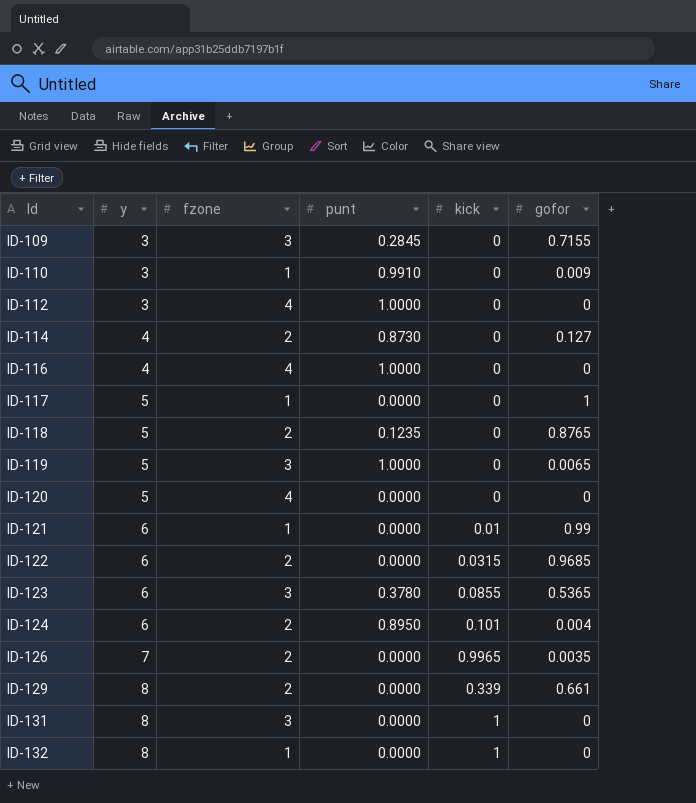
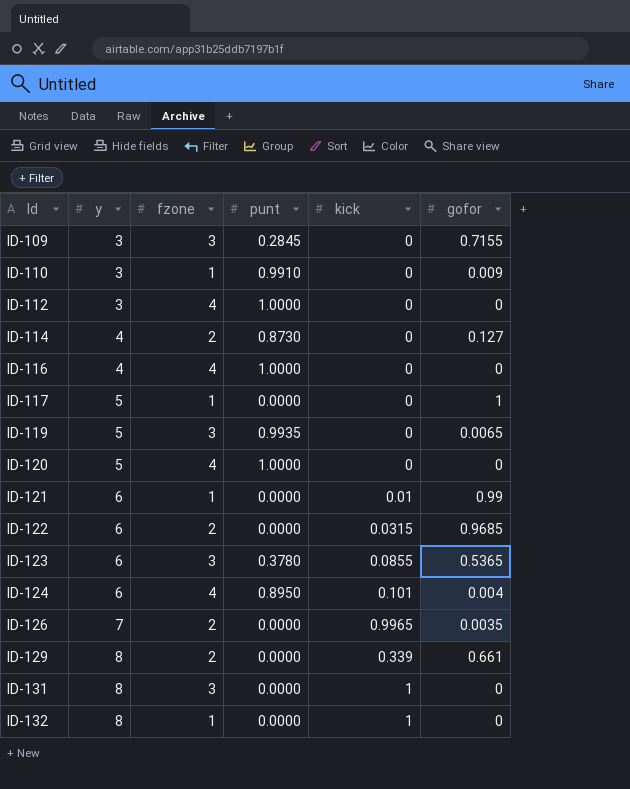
row ID-118: 5 | 2 | 0.1235 | 0 | 0.8765 -> none
ID-119 | punt: 1.0000 -> 0.9935
ID-120 | punt: 0.0000 -> 1.0000
ID-124 | fzone: 2 -> 4

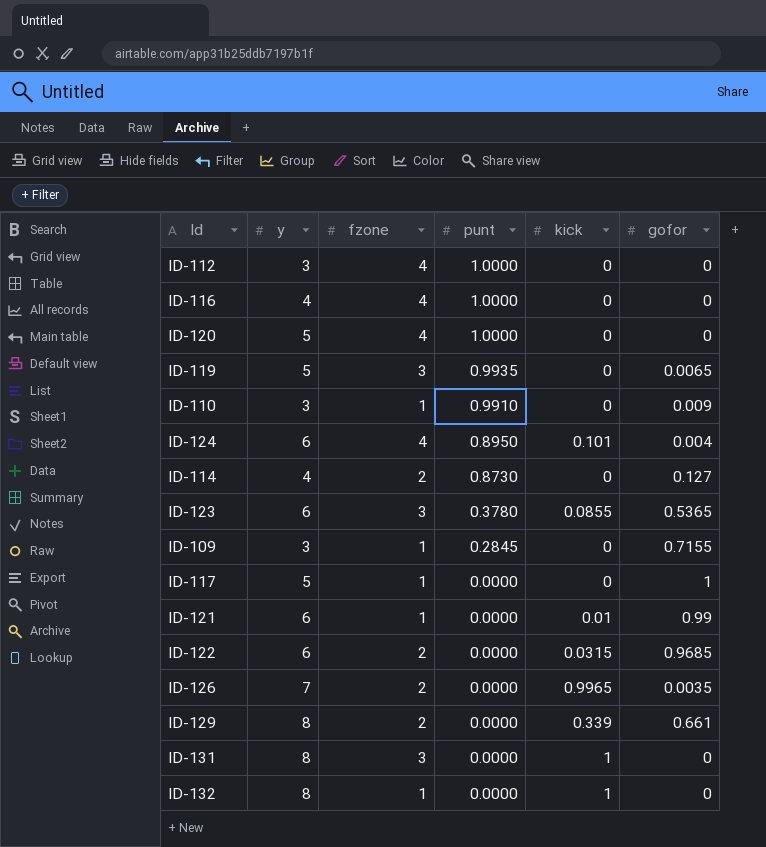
row order: Id ascending -> punt descending
ID-109 | fzone: 3 -> 1

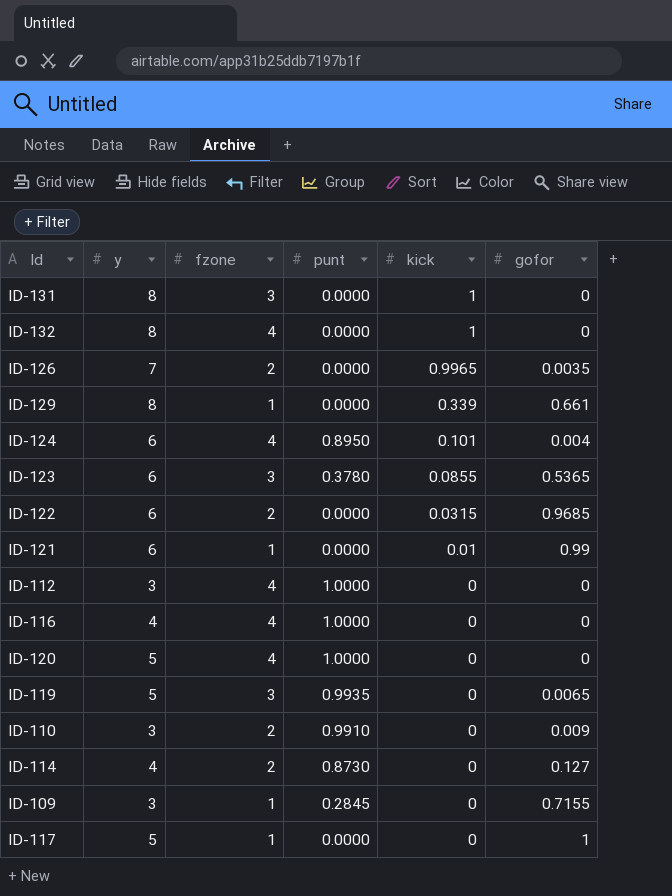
row order: punt descending -> kick descending
ID-132 | fzone: 1 -> 4
ID-129 | fzone: 2 -> 1
ID-110 | fzone: 1 -> 2

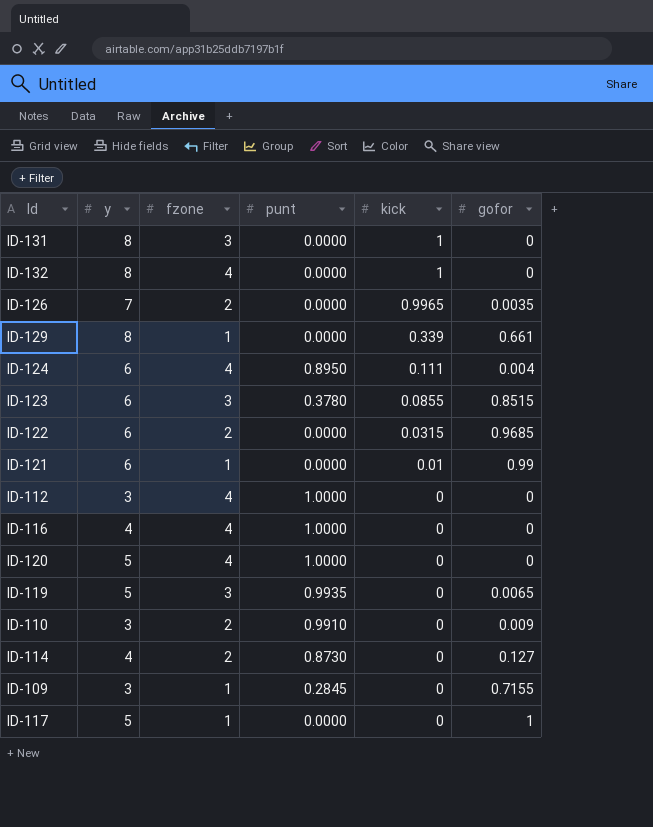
ID-124 | kick: 0.101 -> 0.111
ID-123 | gofor: 0.5365 -> 0.8515

